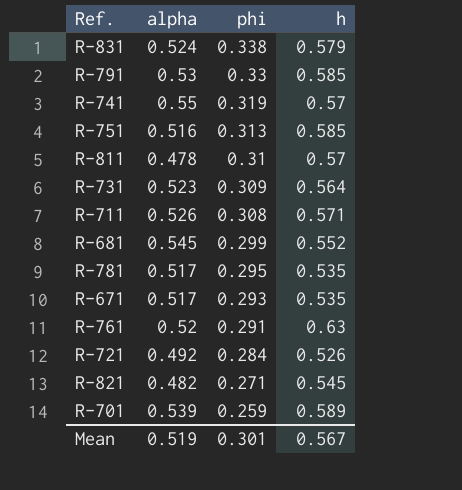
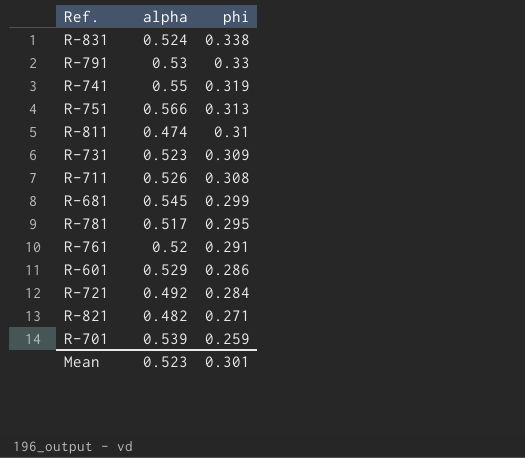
column h | position: 4 -> none
row R-671: 0.517 | 0.293 | 0.535 -> none
R-751 | alpha: 0.516 -> 0.566
R-811 | alpha: 0.478 -> 0.474
row R-601: none -> 0.529 | 0.286
Mean | alpha: 0.519 -> 0.523

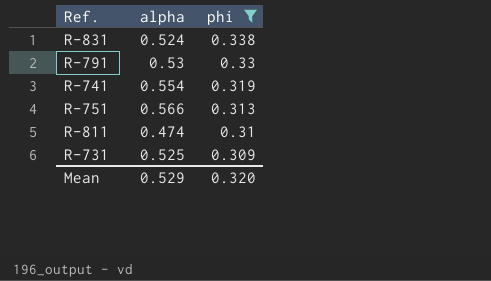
filter: none -> phi >= 0.309
R-741 | alpha: 0.55 -> 0.554
R-731 | alpha: 0.523 -> 0.525
Mean | alpha: 0.523 -> 0.529
Mean | phi: 0.301 -> 0.320

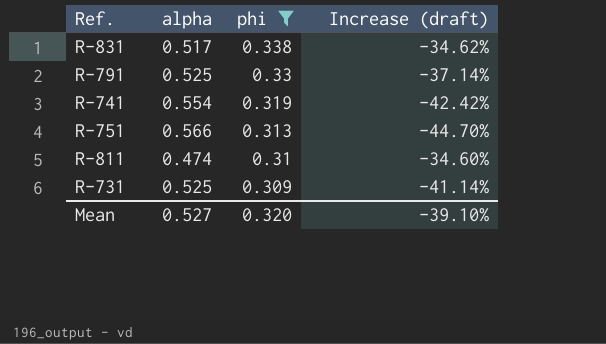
column Increase (draft) | formula: none -> ([phi] - [alpha]) / [alpha]
R-831 | alpha: 0.524 -> 0.517
R-791 | alpha: 0.53 -> 0.525
Mean | alpha: 0.529 -> 0.527

